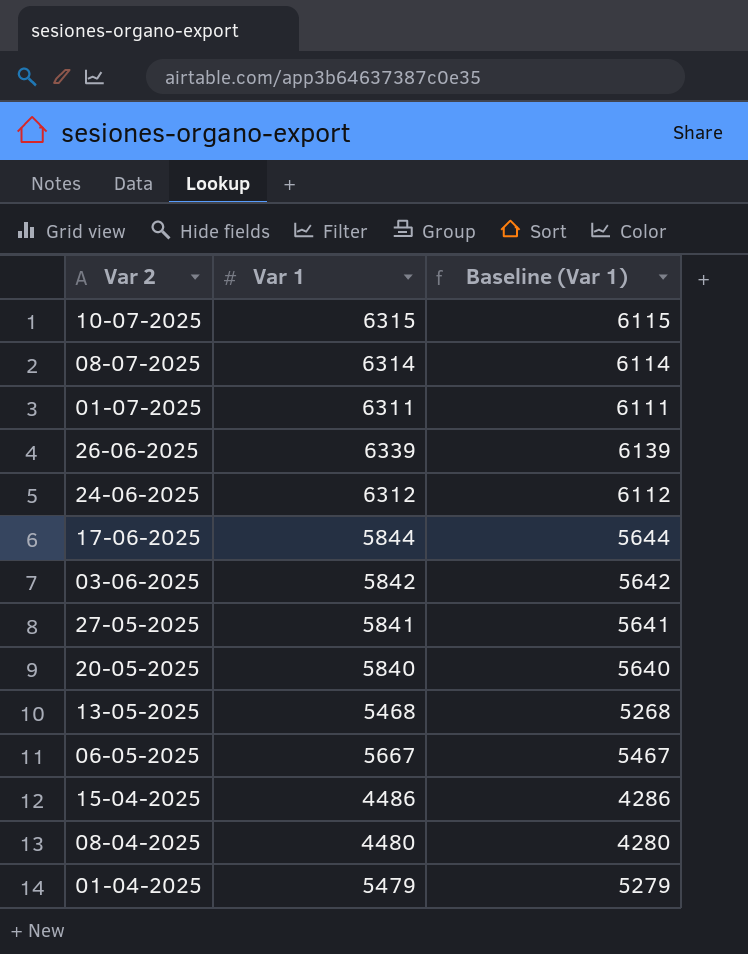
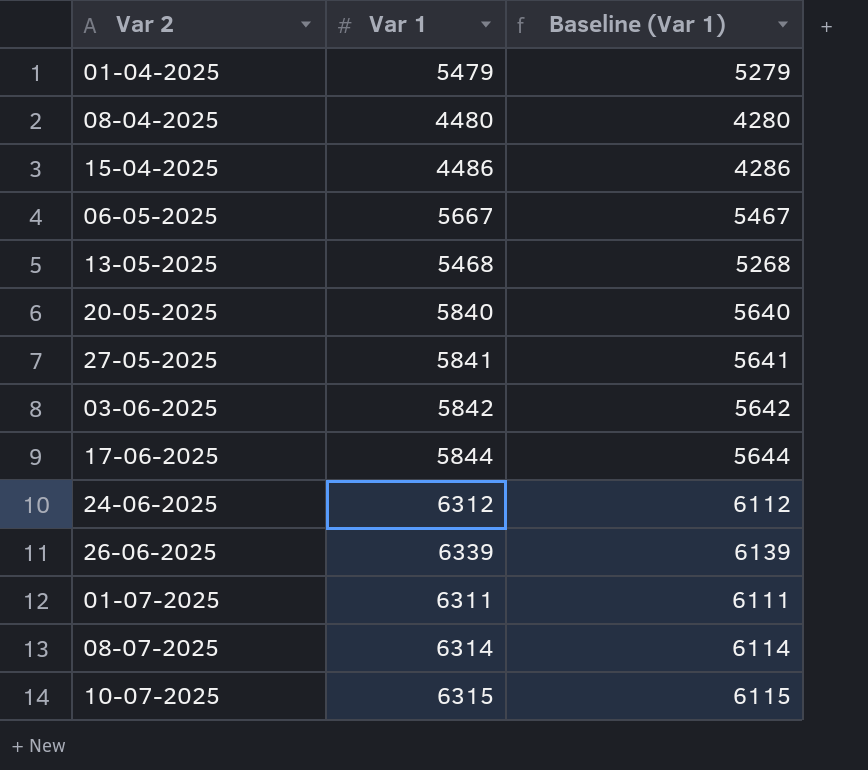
row order: Var 2 descending -> Var 2 ascending

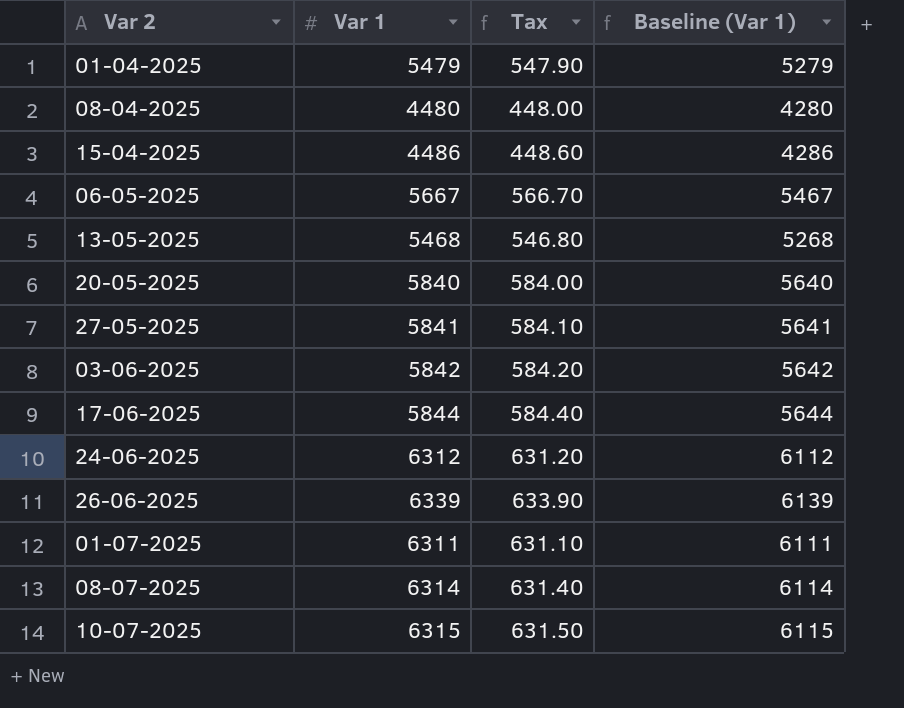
column Tax | formula: none -> [Var 1] * 0.1

